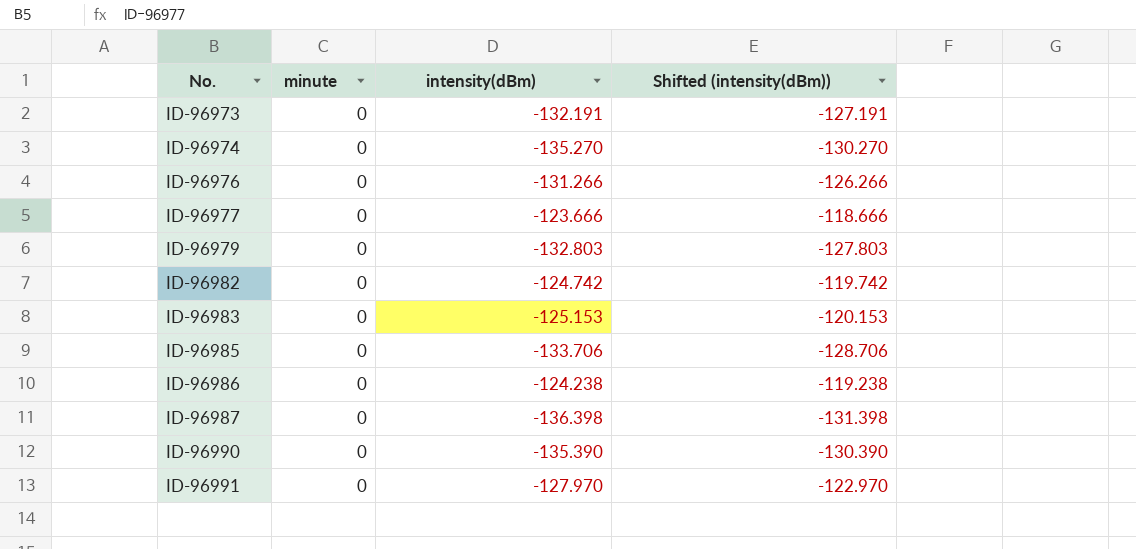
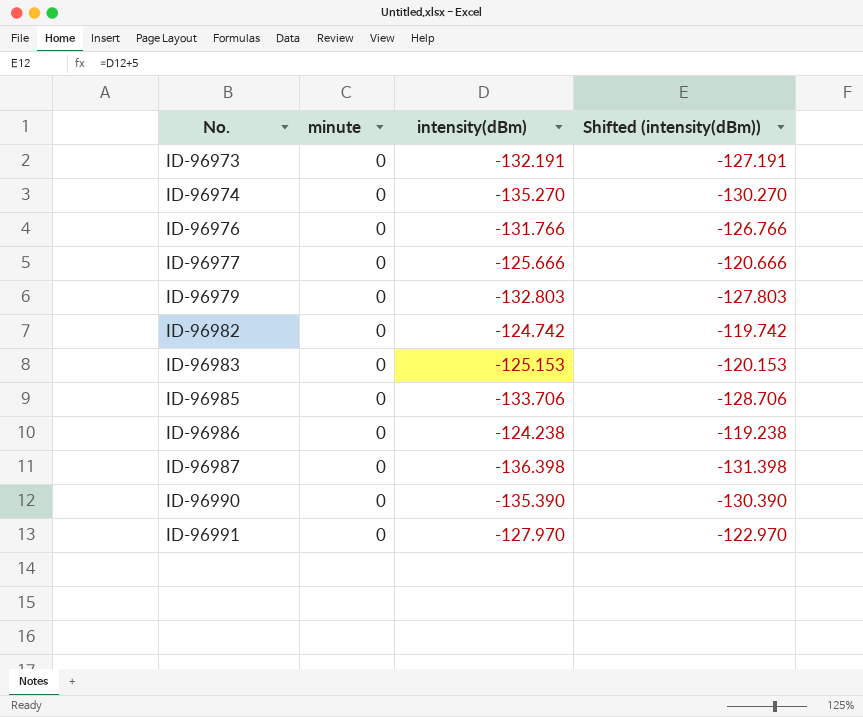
ID-96976 | intensity(dBm): -131.266 -> -131.766
ID-96976 | Shifted (intensity(dBm)): -126.266 -> -126.766
ID-96977 | intensity(dBm): -123.666 -> -125.666
ID-96977 | Shifted (intensity(dBm)): -118.666 -> -120.666

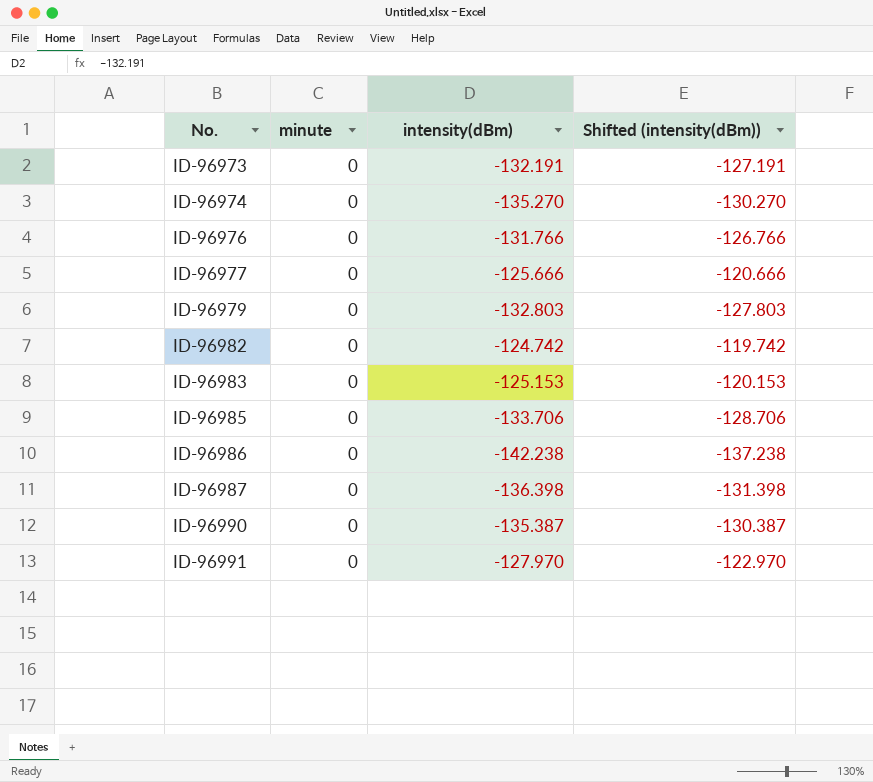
ID-96986 | intensity(dBm): -124.238 -> -142.238
ID-96986 | Shifted (intensity(dBm)): -119.238 -> -137.238
ID-96990 | intensity(dBm): -135.390 -> -135.387
ID-96990 | Shifted (intensity(dBm)): -130.390 -> -130.387

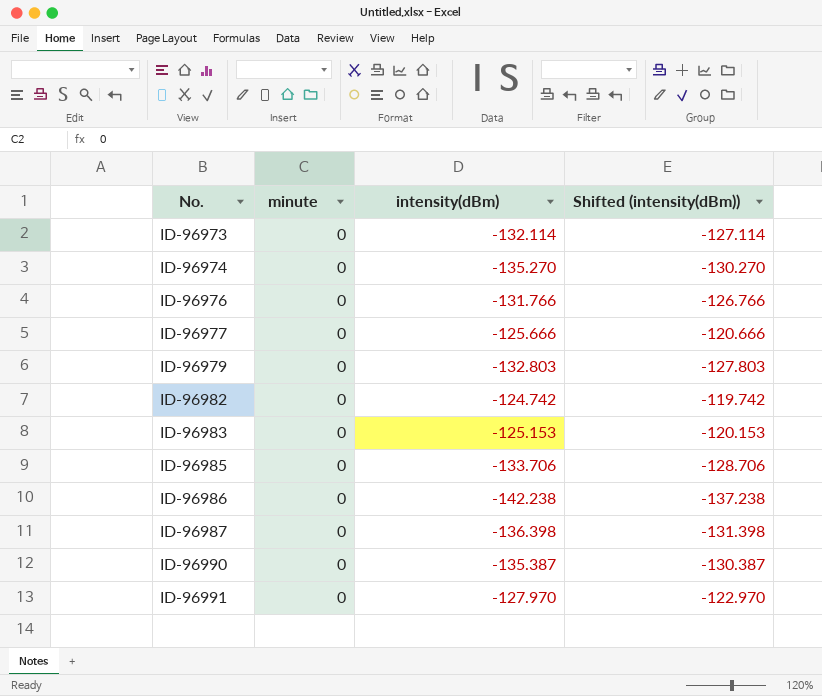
ID-96973 | intensity(dBm): -132.191 -> -132.114
ID-96973 | Shifted (intensity(dBm)): -127.191 -> -127.114

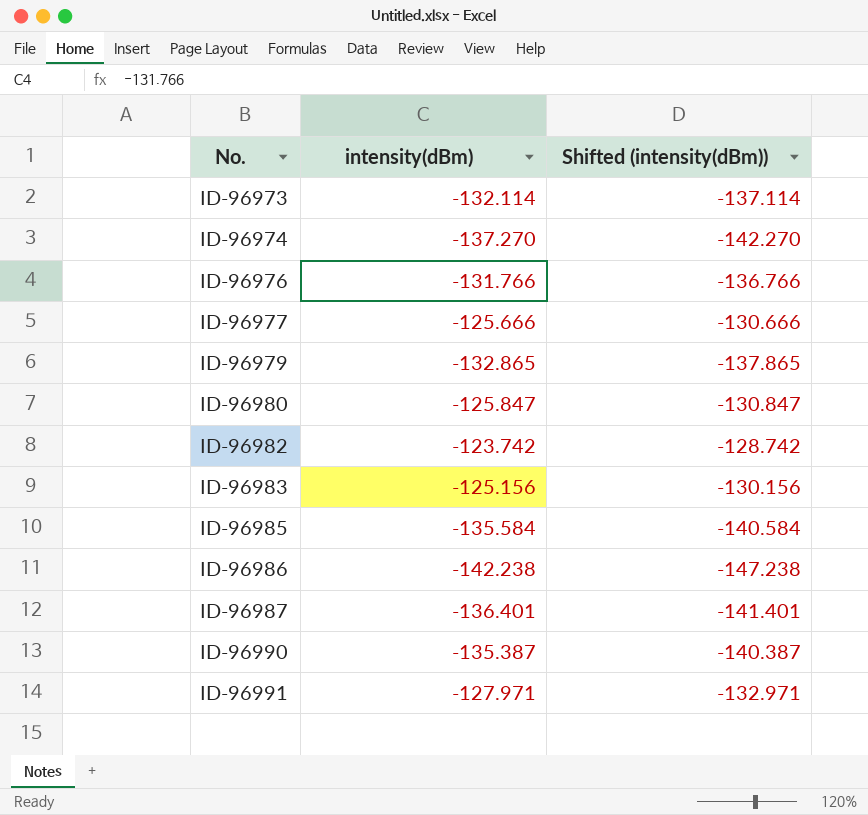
column minute | position: 2 -> none
column Shifted (intensity(dBm)) | formula: [intensity(dBm)] + 5 -> [intensity(dBm)] - 5
ID-96974 | intensity(dBm): -135.270 -> -137.270
ID-96979 | intensity(dBm): -132.803 -> -132.865
row ID-96980: none -> -125.847 | -130.847
ID-96982 | intensity(dBm): -124.742 -> -123.742
ID-96983 | intensity(dBm): -125.153 -> -125.156
ID-96985 | intensity(dBm): -133.706 -> -135.584
ID-96987 | intensity(dBm): -136.398 -> -136.401
ID-96991 | intensity(dBm): -127.970 -> -127.971

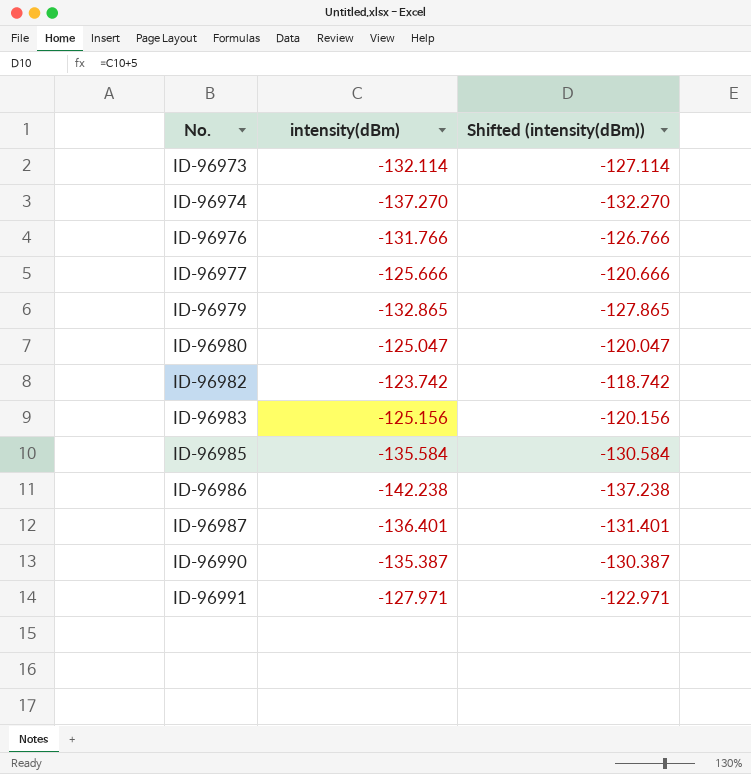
column Shifted (intensity(dBm)) | formula: [intensity(dBm)] - 5 -> [intensity(dBm)] + 5
ID-96980 | intensity(dBm): -125.847 -> -125.047

